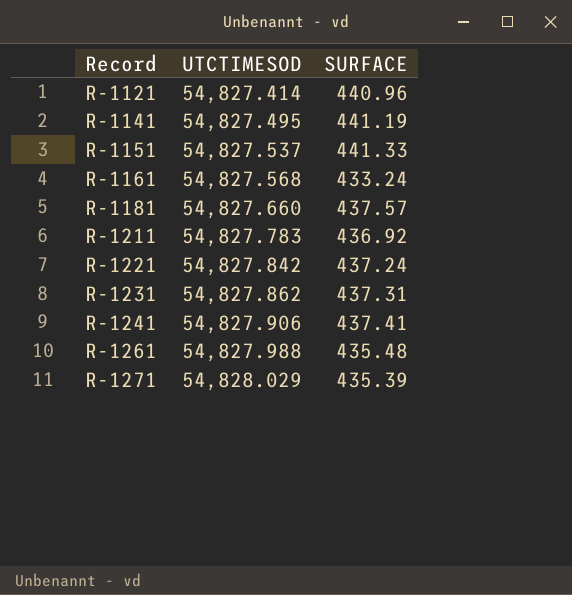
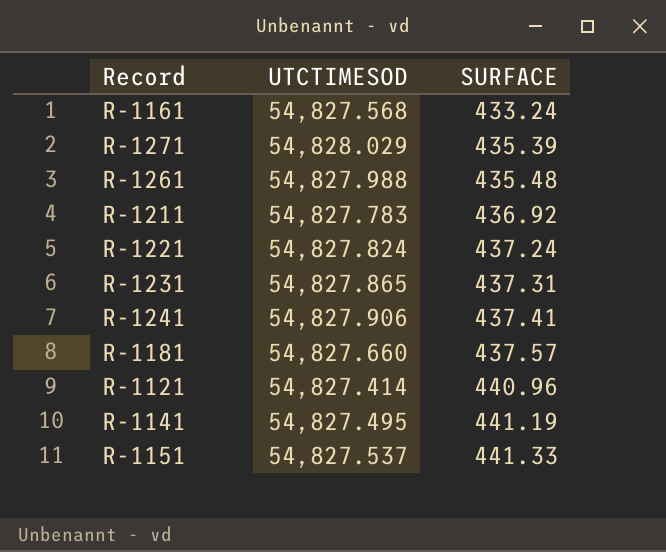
row order: Record ascending -> SURFACE ascending
R-1221 | UTCTIMESOD: 54,827.842 -> 54,827.824
R-1231 | UTCTIMESOD: 54,827.862 -> 54,827.865

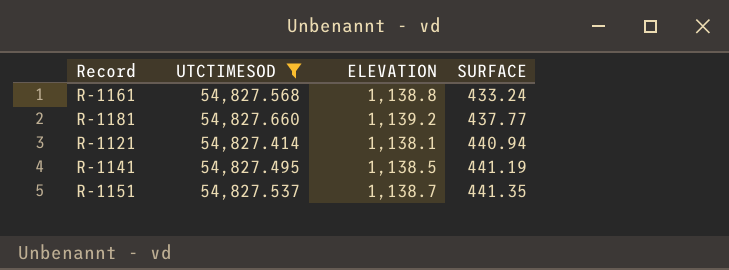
filter: none -> UTCTIMESOD <= 54,827.660
column ELEVATION | position: none -> 3
R-1181 | SURFACE: 437.57 -> 437.77
R-1121 | SURFACE: 440.96 -> 440.94
R-1151 | SURFACE: 441.33 -> 441.35

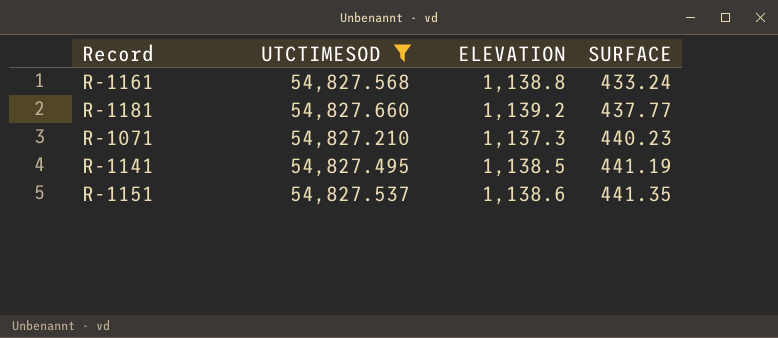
row R-1121: 54,827.414 | 1,138.1 | 440.94 -> none
row R-1071: none -> 54,827.210 | 1,137.3 | 440.23
R-1151 | ELEVATION: 1,138.7 -> 1,138.6

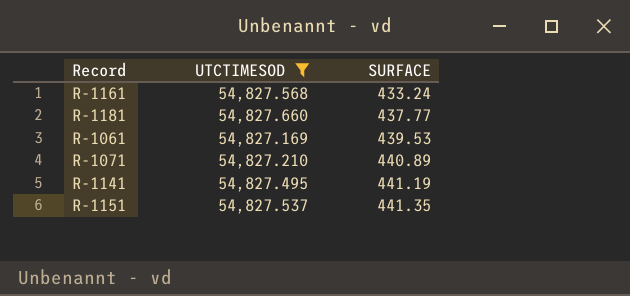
column ELEVATION | position: 3 -> none
row R-1061: none -> 54,827.169 | 439.53
R-1071 | SURFACE: 440.23 -> 440.89

